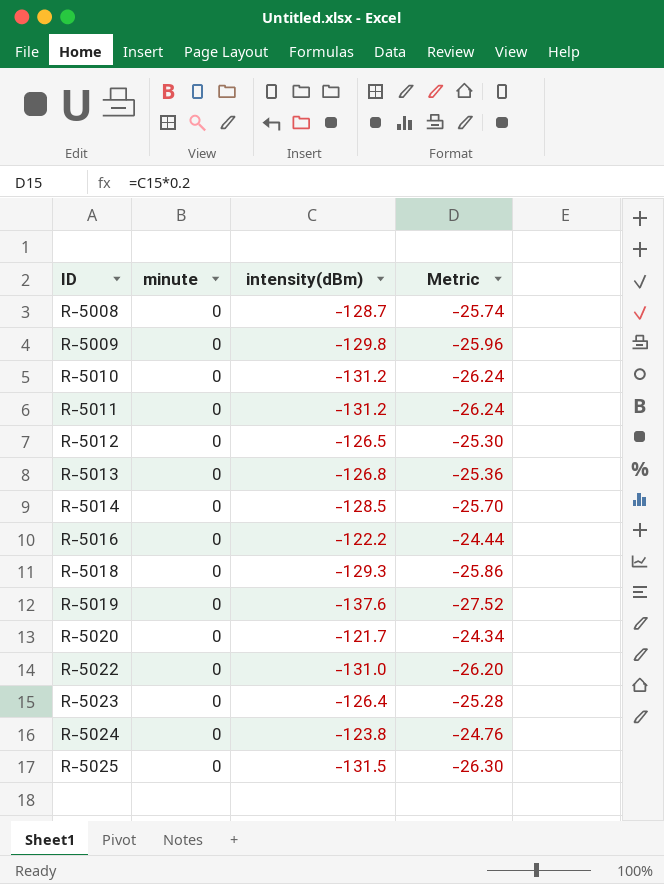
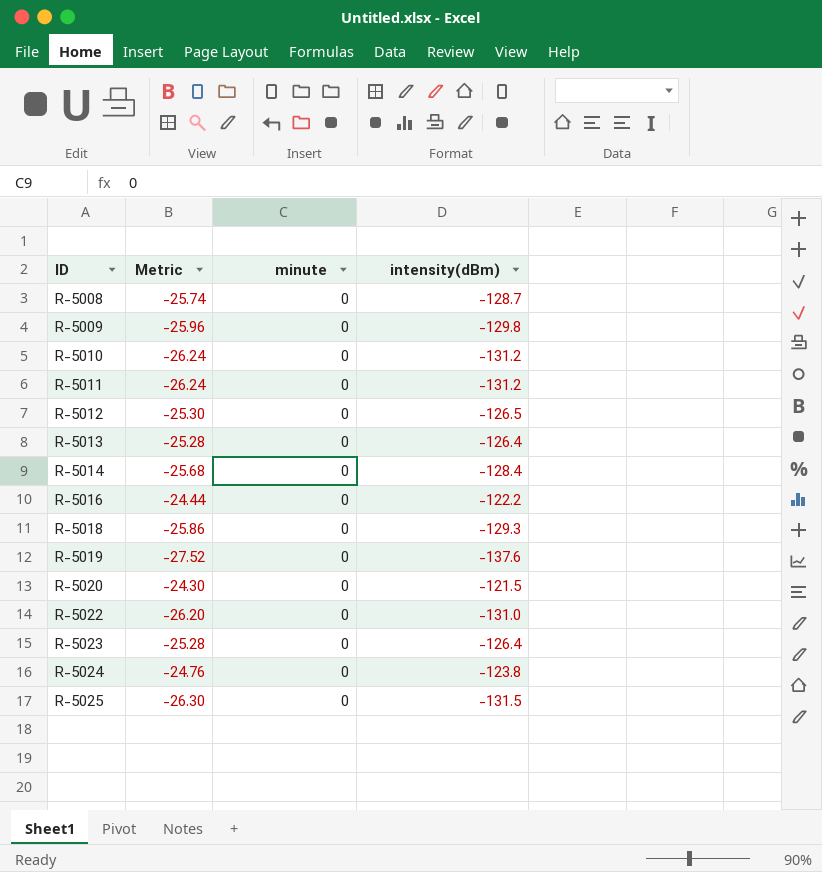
column Metric | position: 4 -> 2
R-5013 | Metric: -25.36 -> -25.28
R-5013 | intensity(dBm): -126.8 -> -126.4
R-5014 | Metric: -25.70 -> -25.68
R-5014 | intensity(dBm): -128.5 -> -128.4
R-5020 | Metric: -24.34 -> -24.30
R-5020 | intensity(dBm): -121.7 -> -121.5

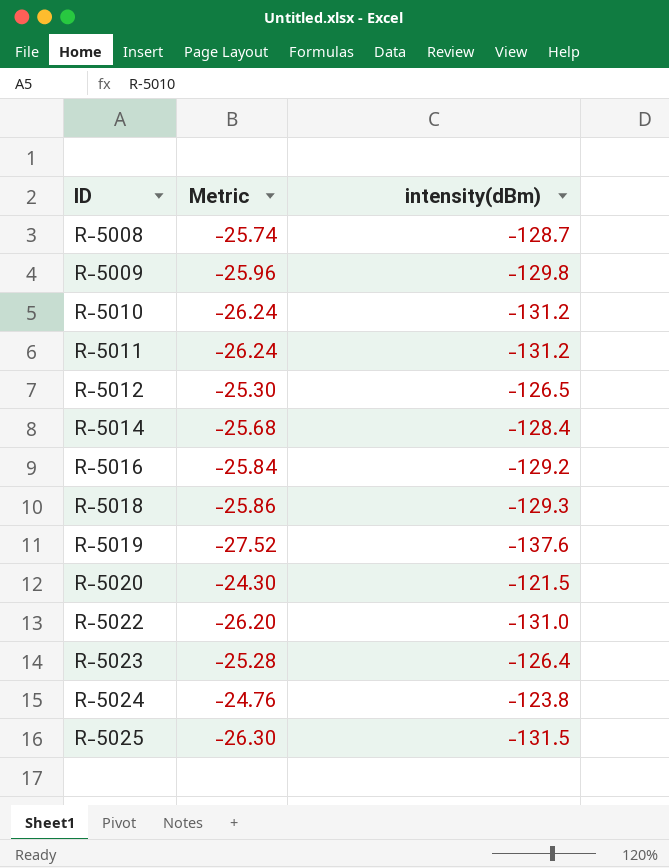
column minute | position: 3 -> none
row R-5013: -25.28 | 0 | -126.4 -> none
R-5016 | Metric: -24.44 -> -25.84
R-5016 | intensity(dBm): -122.2 -> -129.2

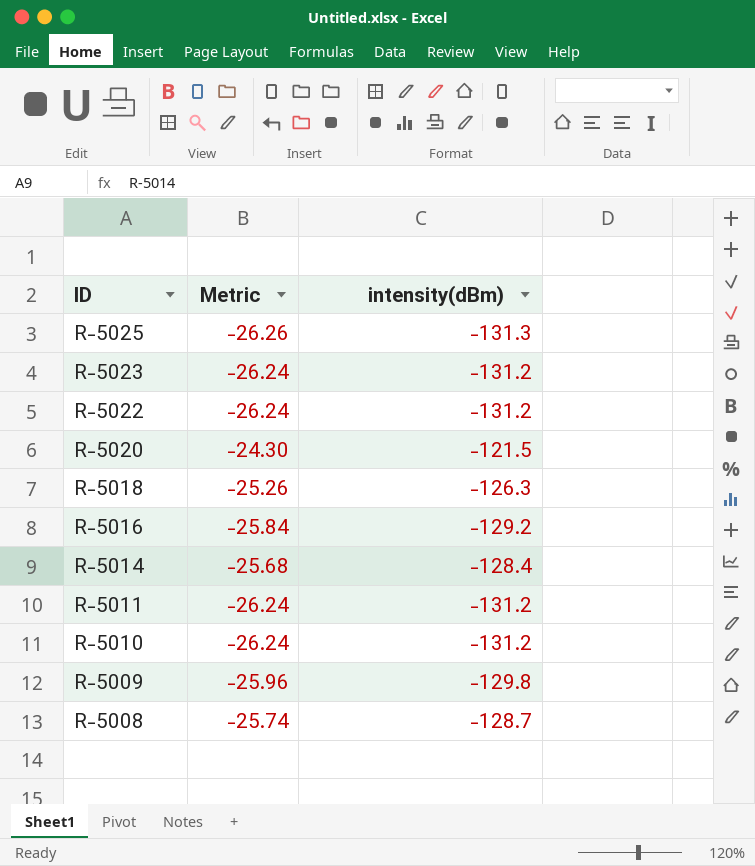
row order: ID ascending -> ID descending
row R-5012: -25.30 | -126.5 -> none
row R-5019: -27.52 | -137.6 -> none
row R-5024: -24.76 | -123.8 -> none
R-5025 | Metric: -26.30 -> -26.26
R-5025 | intensity(dBm): -131.5 -> -131.3
R-5023 | Metric: -25.28 -> -26.24
R-5023 | intensity(dBm): -126.4 -> -131.2
R-5022 | Metric: -26.20 -> -26.24
R-5022 | intensity(dBm): -131.0 -> -131.2
R-5018 | Metric: -25.86 -> -25.26
R-5018 | intensity(dBm): -129.3 -> -126.3

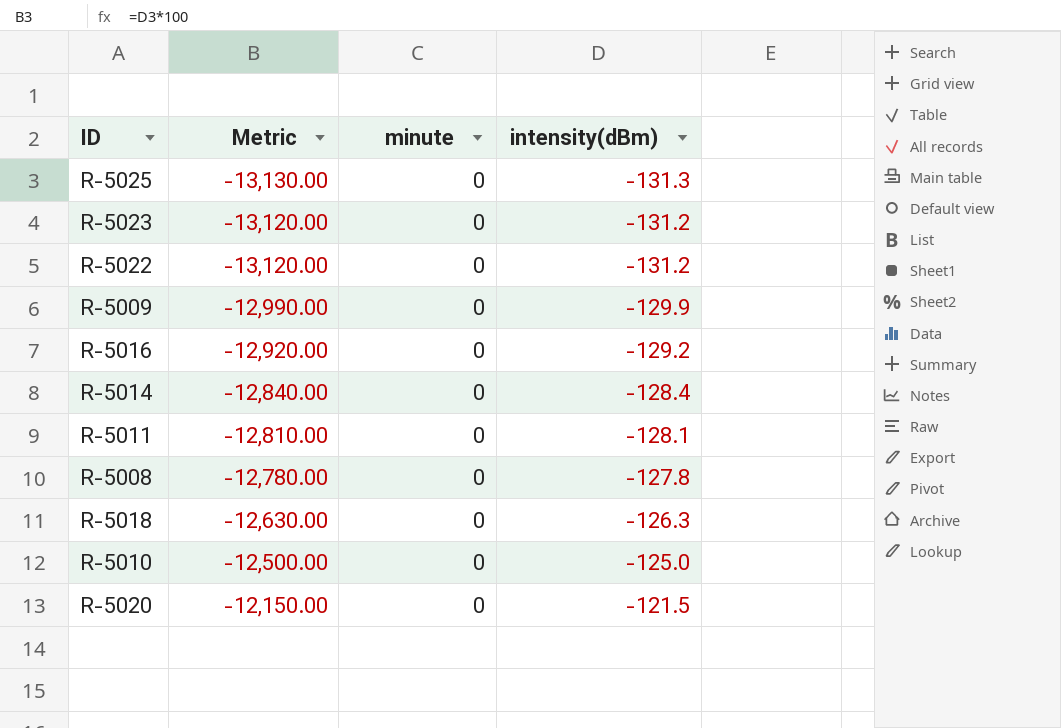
row order: ID descending -> Metric ascending
column Metric | formula: [intensity(dBm)] * 0.2 -> [intensity(dBm)] * 100
column minute | position: none -> 3
R-5009 | intensity(dBm): -129.8 -> -129.9
R-5011 | intensity(dBm): -131.2 -> -128.1
R-5008 | intensity(dBm): -128.7 -> -127.8
R-5010 | intensity(dBm): -131.2 -> -125.0

